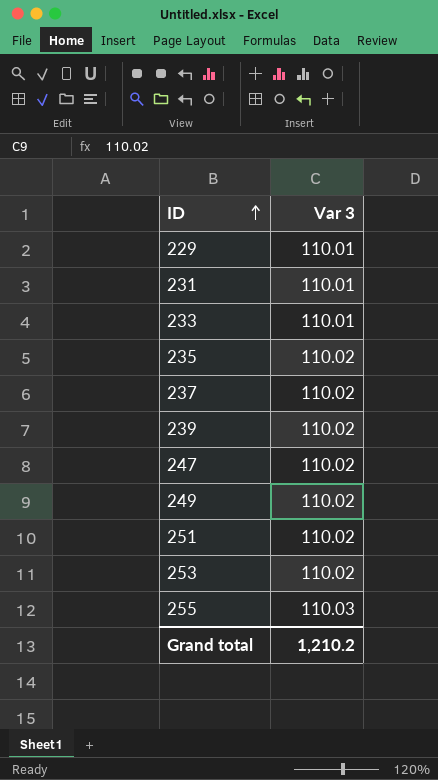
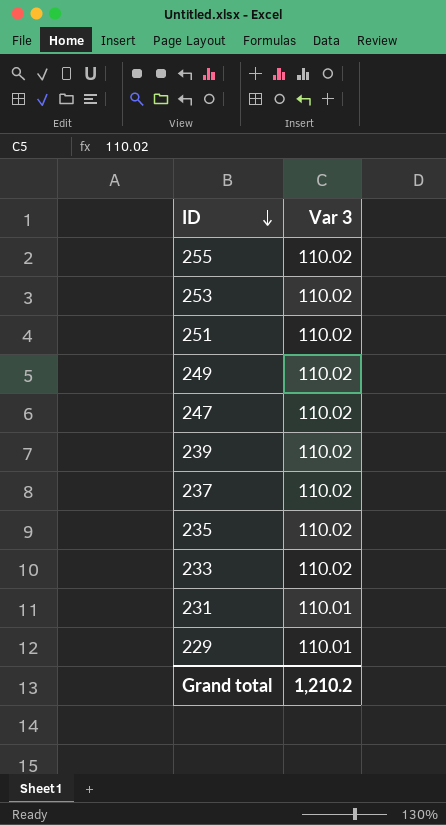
row order: ID ascending -> ID descending
255 | Var 3: 110.03 -> 110.02
233 | Var 3: 110.01 -> 110.02

